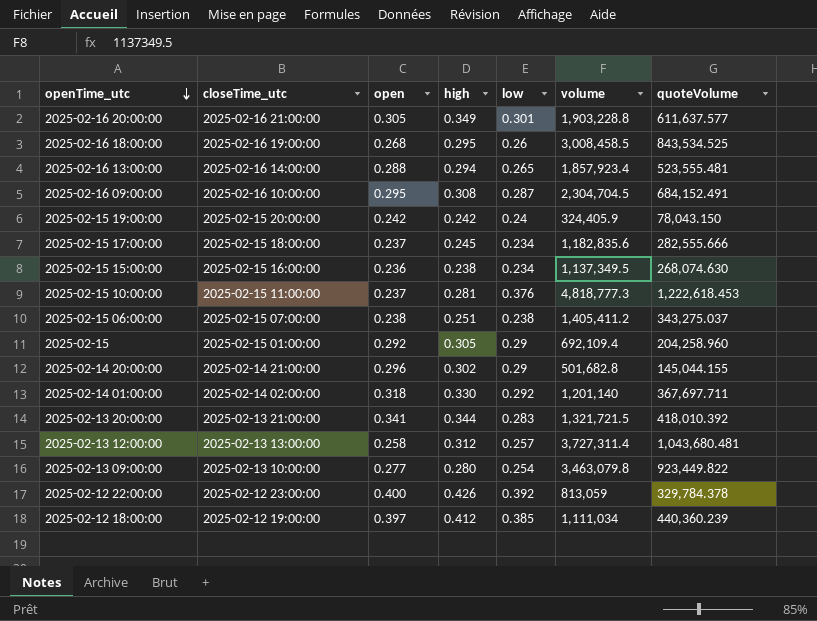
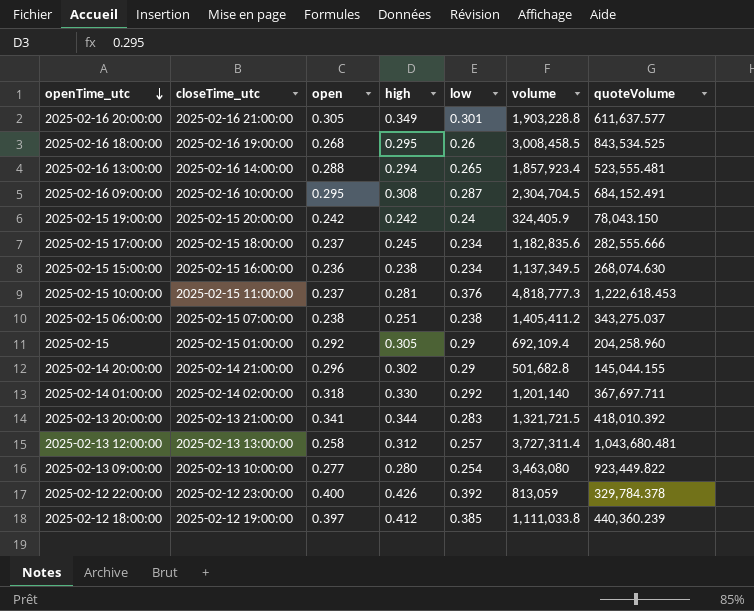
2025-02-13 09:00:00 | volume: 3,463,079.8 -> 3,463,080
2025-02-12 18:00:00 | volume: 1,111,034 -> 1,111,033.8

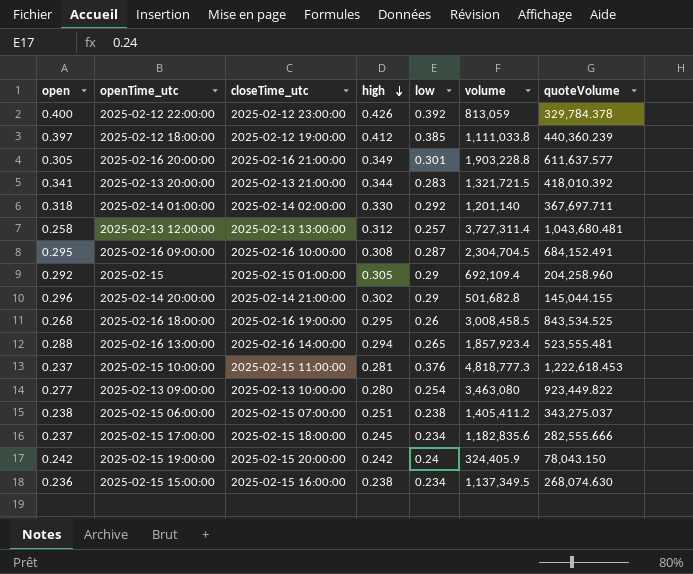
row order: openTime_utc descending -> high descending
column open | position: 3 -> 1

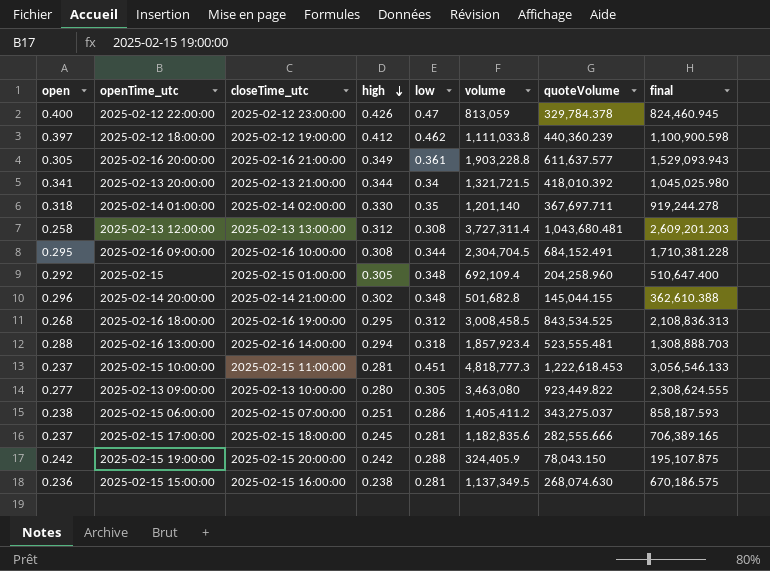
column final | formula: none -> [quoteVolume] * 2.5
2025-02-12 22:00:00 | low: 0.392 -> 0.47
2025-02-12 18:00:00 | low: 0.385 -> 0.462
2025-02-16 20:00:00 | low: 0.301 -> 0.361
2025-02-13 20:00:00 | low: 0.283 -> 0.34
2025-02-14 01:00:00 | low: 0.292 -> 0.35
2025-02-13 12:00:00 | low: 0.257 -> 0.308
2025-02-16 09:00:00 | low: 0.287 -> 0.344
2025-02-15 | low: 0.29 -> 0.348
2025-02-14 20:00:00 | low: 0.29 -> 0.348
2025-02-16 18:00:00 | low: 0.26 -> 0.312
2025-02-16 13:00:00 | low: 0.265 -> 0.318
2025-02-15 10:00:00 | low: 0.376 -> 0.451
2025-02-13 09:00:00 | low: 0.254 -> 0.305
2025-02-15 06:00:00 | low: 0.238 -> 0.286
2025-02-15 17:00:00 | low: 0.234 -> 0.281
2025-02-15 19:00:00 | low: 0.24 -> 0.288
2025-02-15 15:00:00 | low: 0.234 -> 0.281

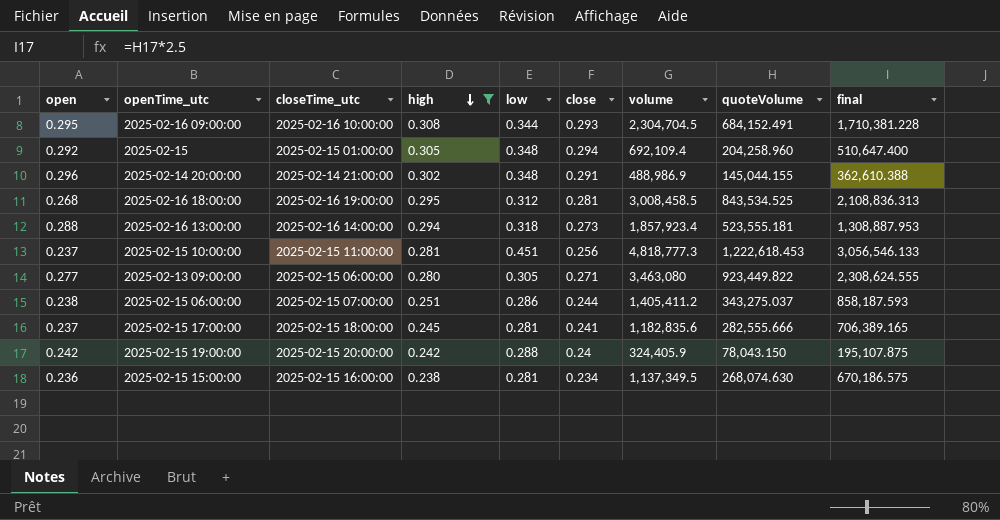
filter: none -> high <= 0.308
column close | position: none -> 6
2025-02-14 20:00:00 | volume: 501,682.8 -> 488,986.9
2025-02-16 13:00:00 | quoteVolume: 523,555.481 -> 523,555.181
2025-02-16 13:00:00 | final: 1,308,888.703 -> 1,308,887.953
2025-02-13 09:00:00 | closeTime_utc: 2025-02-13 10:00:00 -> 2025-02-15 06:00:00

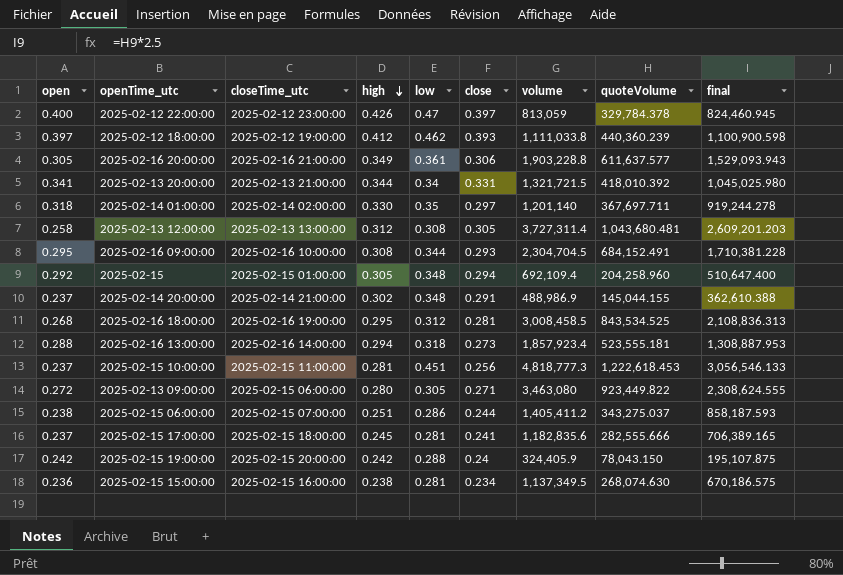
filter: high <= 0.308 -> none
2025-02-14 20:00:00 | open: 0.296 -> 0.237
2025-02-13 09:00:00 | open: 0.277 -> 0.272

